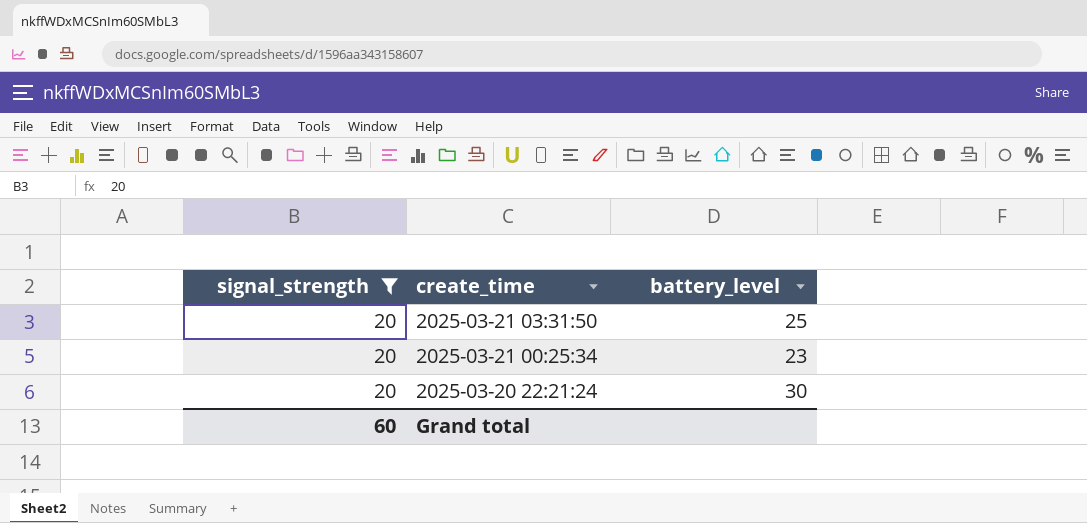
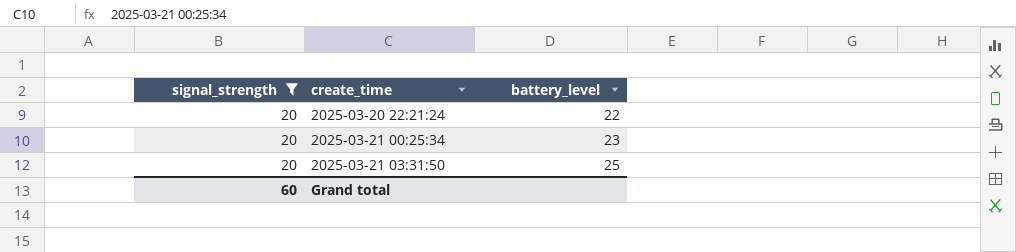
row order: create_time descending -> create_time ascending
2025-03-20 22:21:24 | battery_level: 30 -> 22

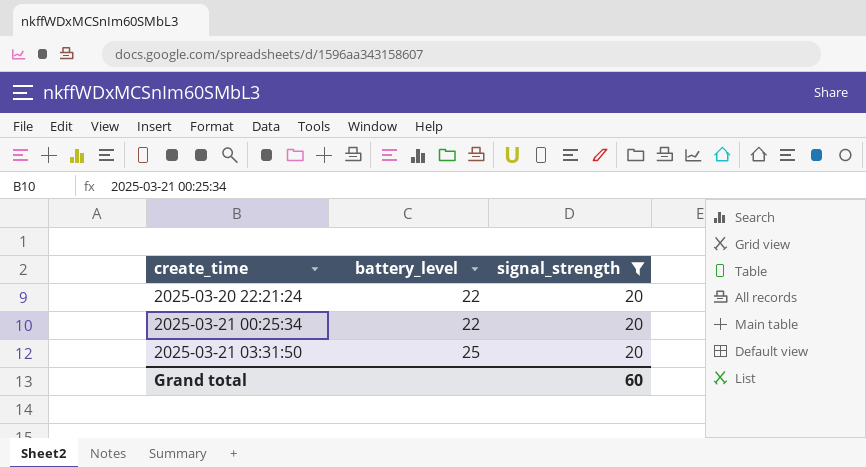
column signal_strength | position: 1 -> 3
2025-03-21 00:25:34 | battery_level: 23 -> 22

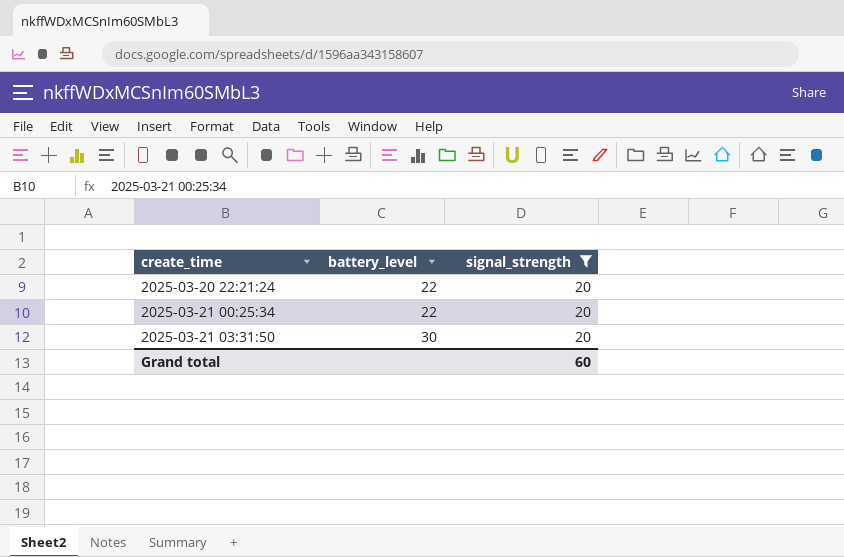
2025-03-21 03:31:50 | battery_level: 25 -> 30

